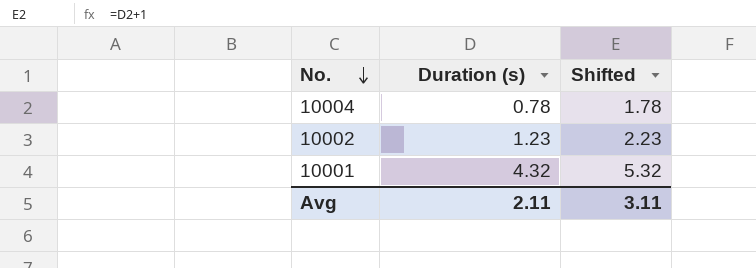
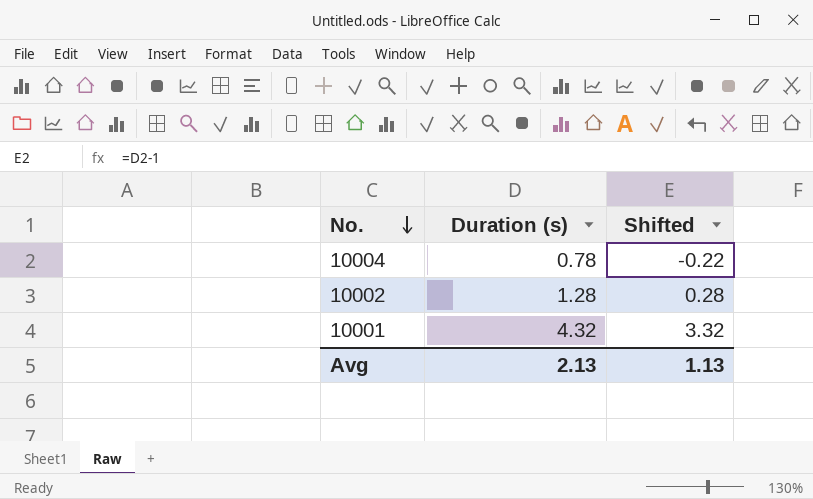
column Shifted | formula: [Duration (s)] + 1 -> [Duration (s)] - 1
10002 | Duration (s): 1.23 -> 1.28
Avg | Duration (s): 2.11 -> 2.13
Avg | Shifted: 3.11 -> 1.13

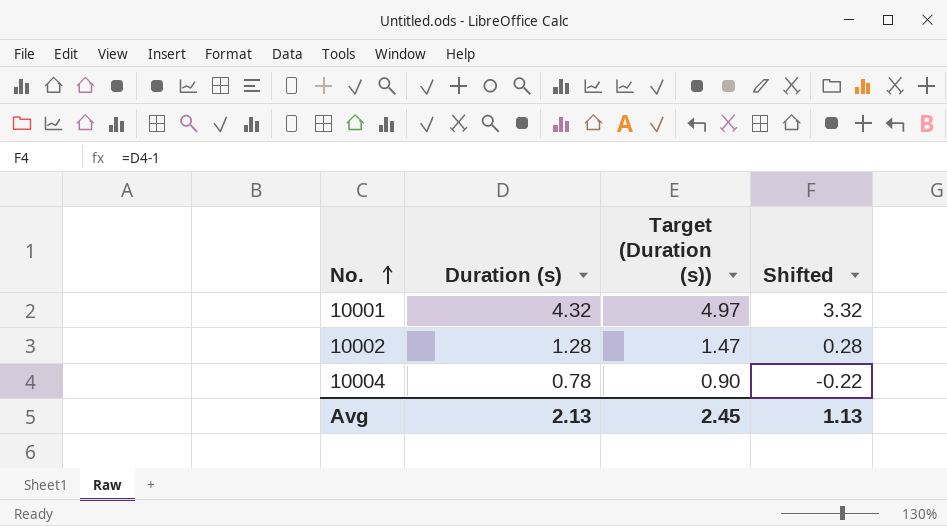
row order: No. descending -> No. ascending
column Target (Duration (s)) | formula: none -> [Duration (s)] * 1.15

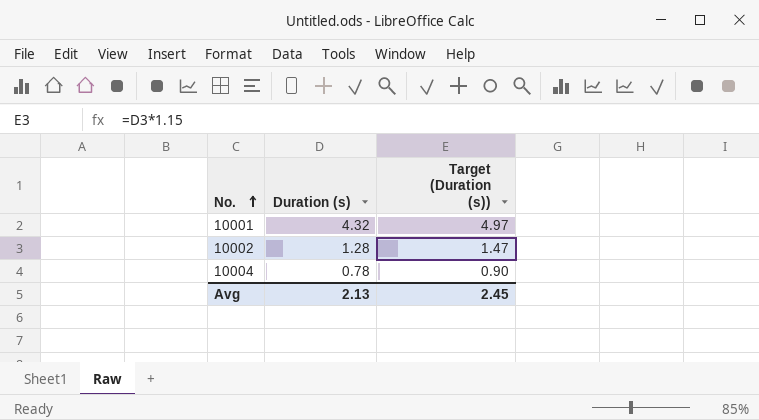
column Shifted | formula: [Duration (s)] - 1 -> none

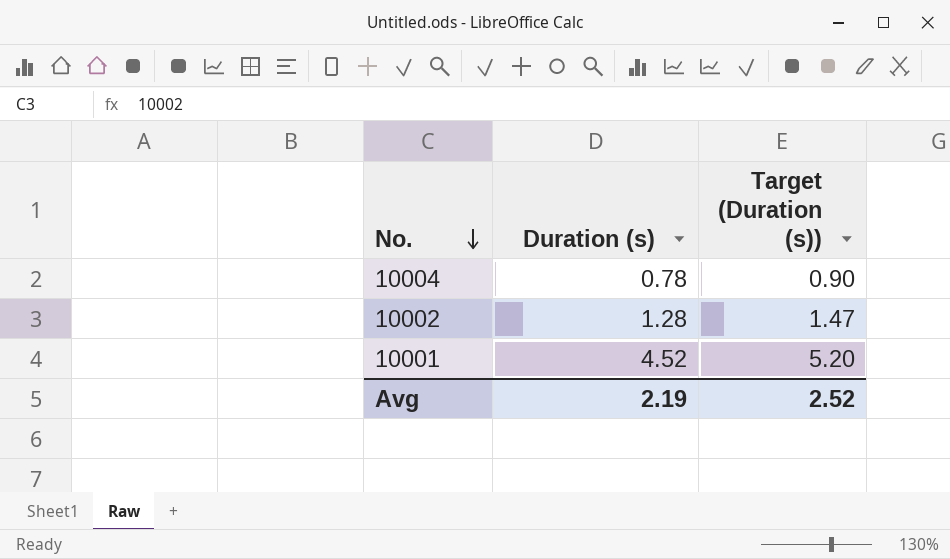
row order: No. ascending -> No. descending
10001 | Duration (s): 4.32 -> 4.52
10001 | Target (Duration (s)): 4.97 -> 5.20
Avg | Duration (s): 2.13 -> 2.19
Avg | Target (Duration (s)): 2.45 -> 2.52

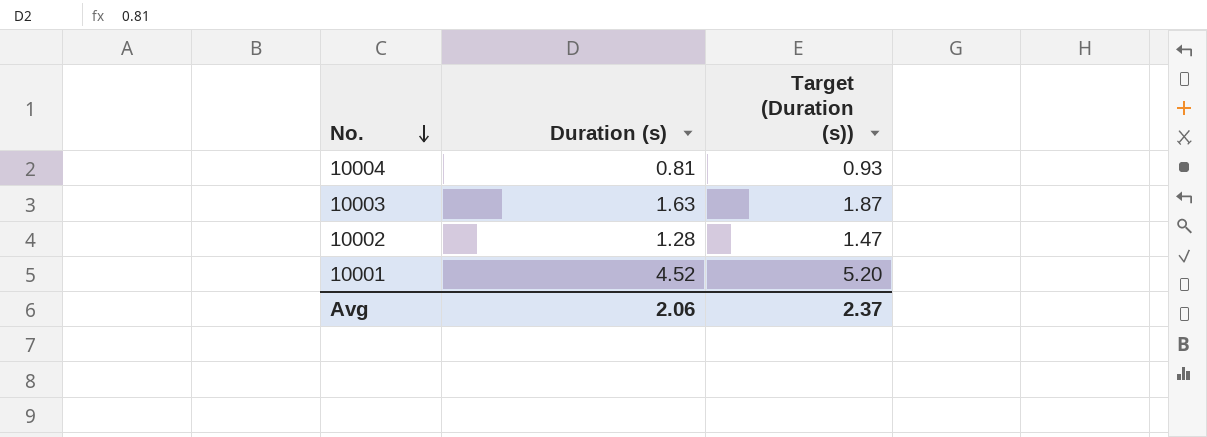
10004 | Duration (s): 0.78 -> 0.81
10004 | Target (Duration (s)): 0.90 -> 0.93
row 10003: none -> 1.63 | 1.87
Avg | Duration (s): 2.19 -> 2.06
Avg | Target (Duration (s)): 2.52 -> 2.37

